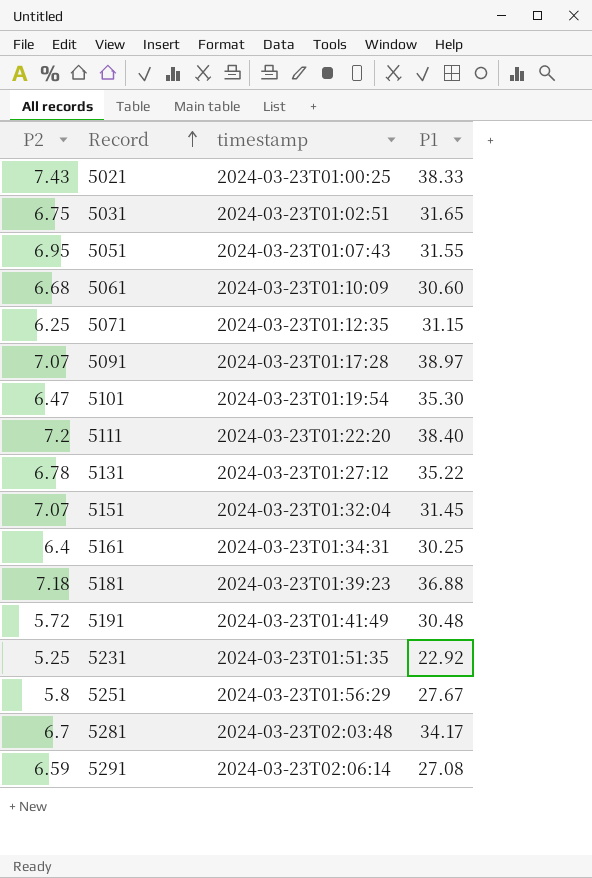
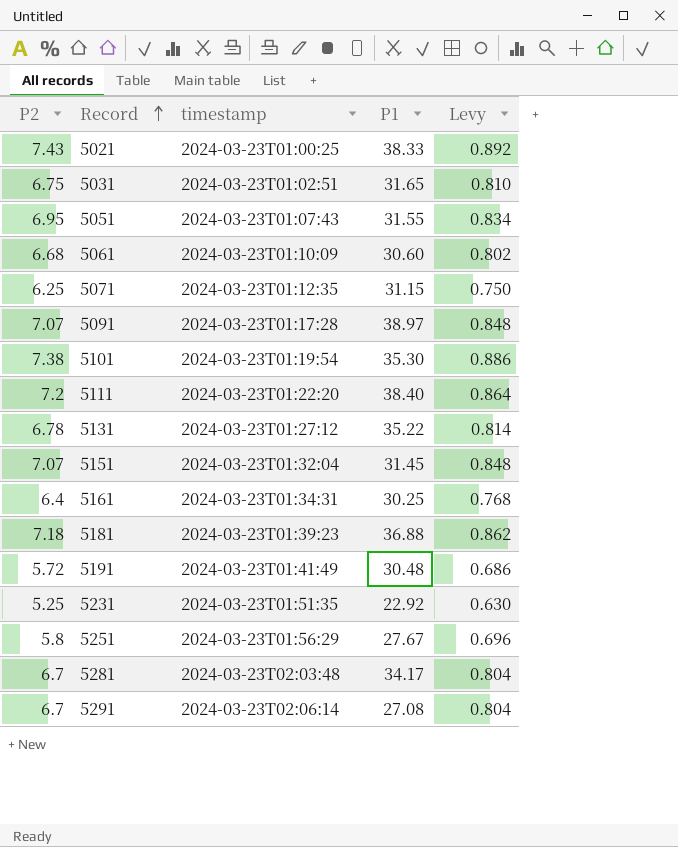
column Levy | formula: none -> [P2] * 0.12
5101 | P2: 6.47 -> 7.38
5291 | P2: 6.59 -> 6.7

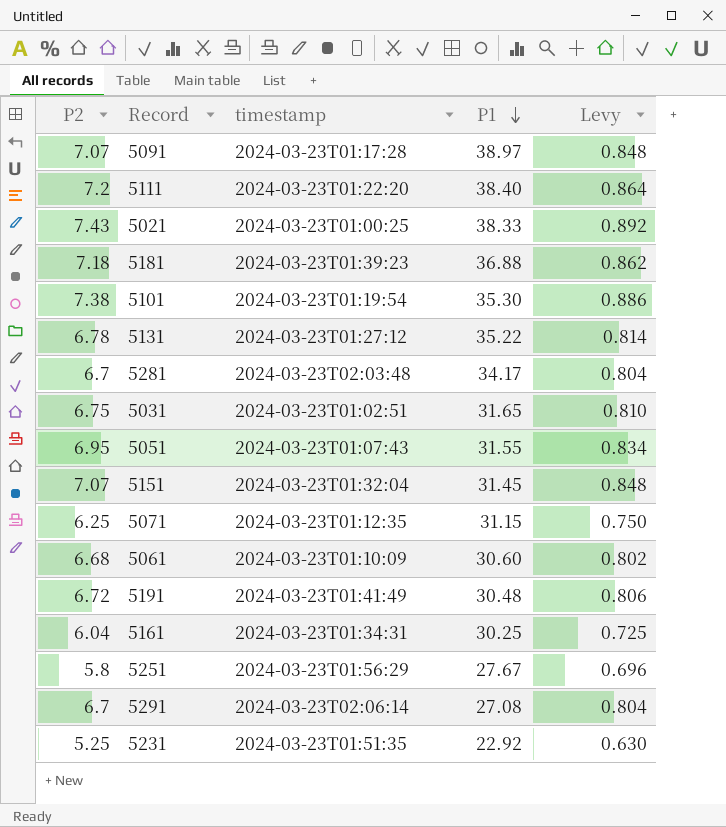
row order: Record ascending -> P1 descending
5191 | P2: 5.72 -> 6.72
5191 | Levy: 0.686 -> 0.806
5161 | P2: 6.4 -> 6.04
5161 | Levy: 0.768 -> 0.725

